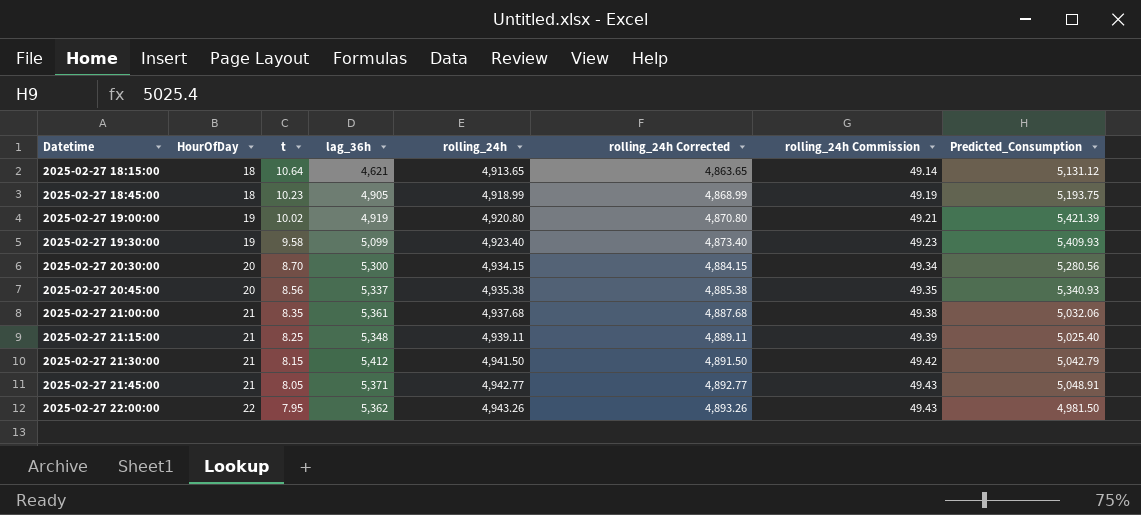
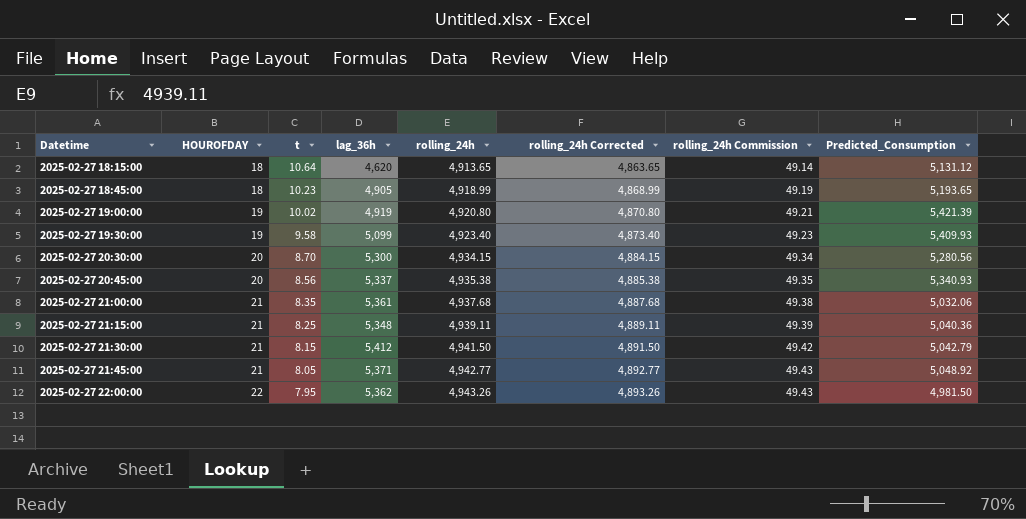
column name: HourOfDay -> HOUROFDAY
2025-02-27 18:15:00 | lag_36h: 4,621 -> 4,620
2025-02-27 18:45:00 | Predicted_Consumption: 5,193.75 -> 5,193.65
2025-02-27 21:15:00 | Predicted_Consumption: 5,025.40 -> 5,040.36
2025-02-27 21:45:00 | Predicted_Consumption: 5,048.91 -> 5,048.92

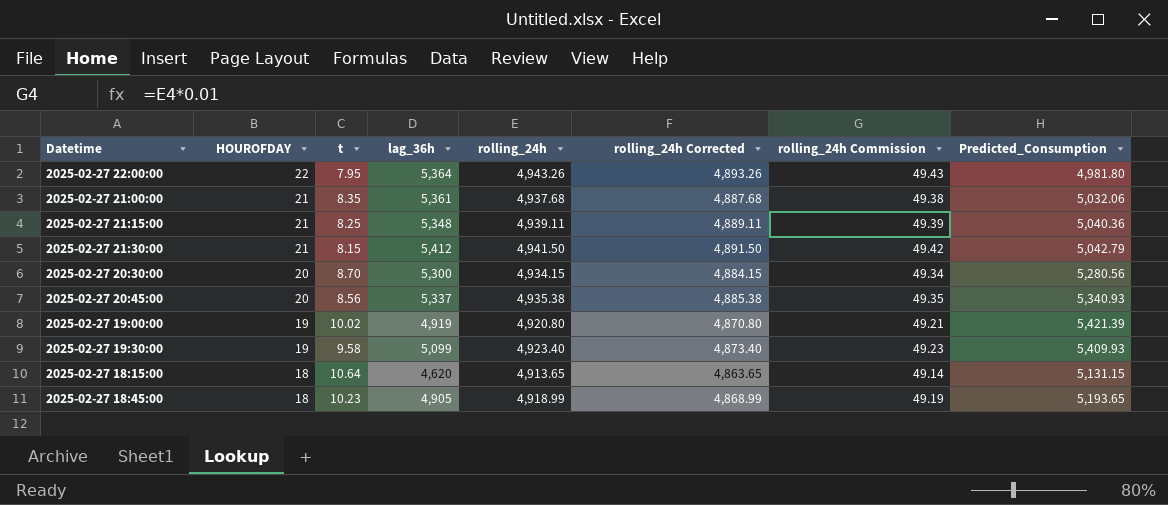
row order: Datetime ascending -> HOUROFDAY descending
row 2025-02-27 21:45:00: 21 | 8.05 | 5,371 | 4,942.77 | 4,892.77 | 49.43 | 5,048.92 -> none
2025-02-27 22:00:00 | lag_36h: 5,362 -> 5,364
2025-02-27 22:00:00 | Predicted_Consumption: 4,981.50 -> 4,981.80
2025-02-27 18:15:00 | Predicted_Consumption: 5,131.12 -> 5,131.15

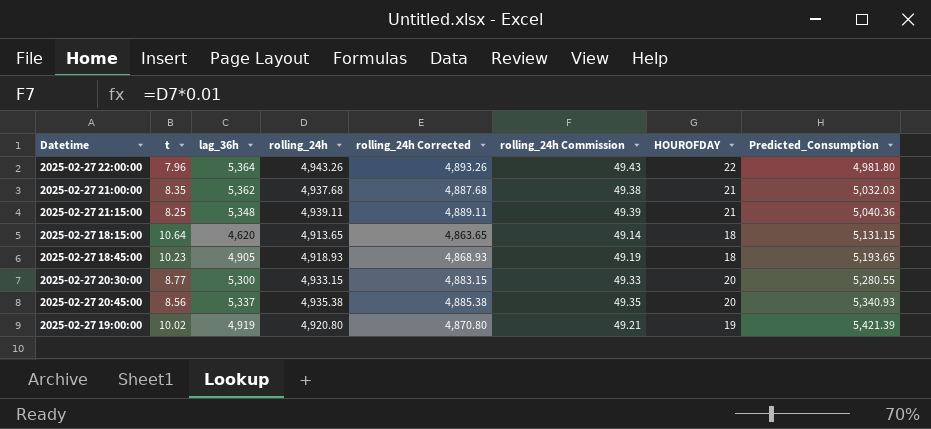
row order: HOUROFDAY descending -> Predicted_Consumption ascending
column HOUROFDAY | position: 2 -> 7
row 2025-02-27 21:30:00: 21 | 8.15 | 5,412 | 4,941.50 | 4,891.50 | 49.42 | 5,042.79 -> none
row 2025-02-27 19:30:00: 19 | 9.58 | 5,099 | 4,923.40 | 4,873.40 | 49.23 | 5,409.93 -> none
2025-02-27 22:00:00 | t: 7.95 -> 7.96
2025-02-27 21:00:00 | lag_36h: 5,361 -> 5,362
2025-02-27 21:00:00 | Predicted_Consumption: 5,032.06 -> 5,032.03
2025-02-27 18:45:00 | rolling_24h: 4,918.99 -> 4,918.93
2025-02-27 18:45:00 | rolling_24h Corrected: 4,868.99 -> 4,868.93
2025-02-27 20:30:00 | t: 8.70 -> 8.77
2025-02-27 20:30:00 | rolling_24h: 4,934.15 -> 4,933.15
2025-02-27 20:30:00 | rolling_24h Corrected: 4,884.15 -> 4,883.15
2025-02-27 20:30:00 | rolling_24h Commission: 49.34 -> 49.33
2025-02-27 20:30:00 | Predicted_Consumption: 5,280.56 -> 5,280.55

